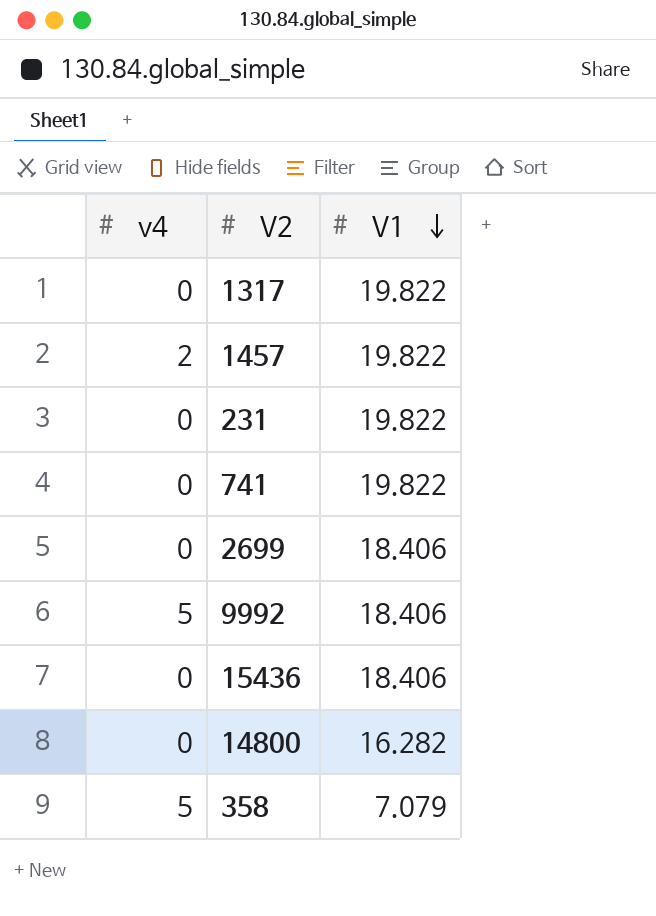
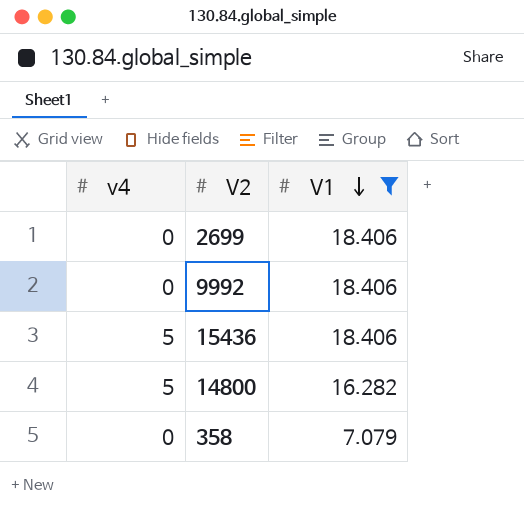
filter: none -> V1 != 19.822
9992 | v4: 5 -> 0
15436 | v4: 0 -> 5
14800 | v4: 0 -> 5
358 | v4: 5 -> 0

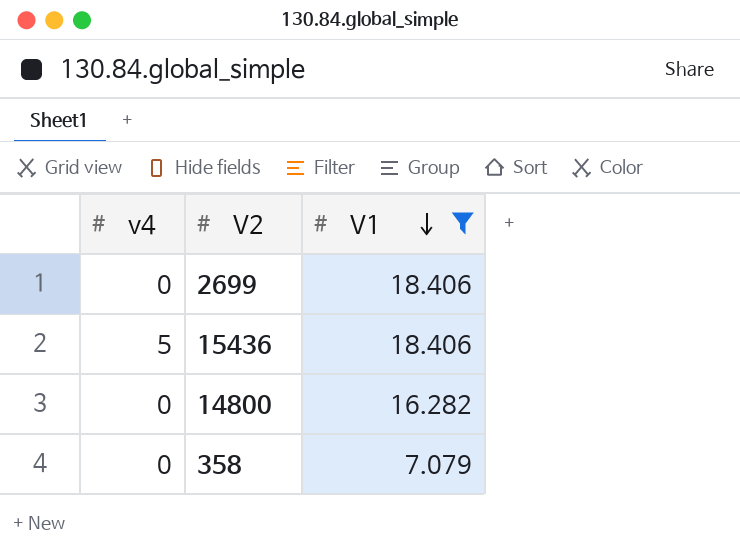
row 9992: 0 | 18.406 -> none
14800 | v4: 5 -> 0

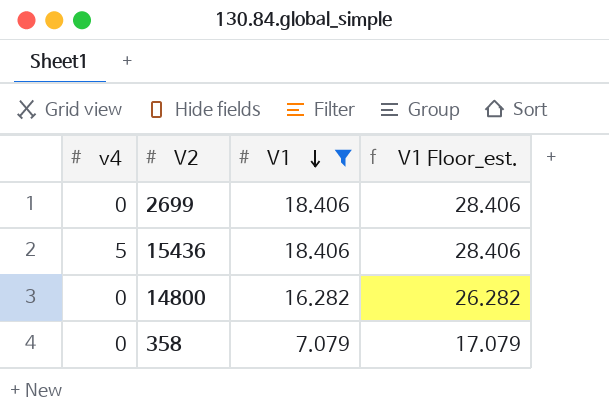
column V1 Floor_est. | formula: none -> [V1] + 10

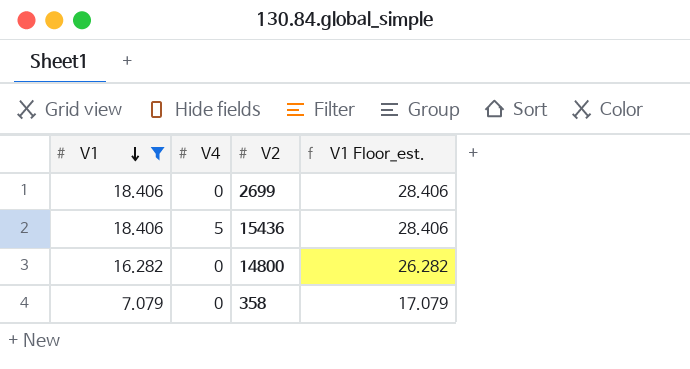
column V1 | position: 3 -> 1
column name: v4 -> V4

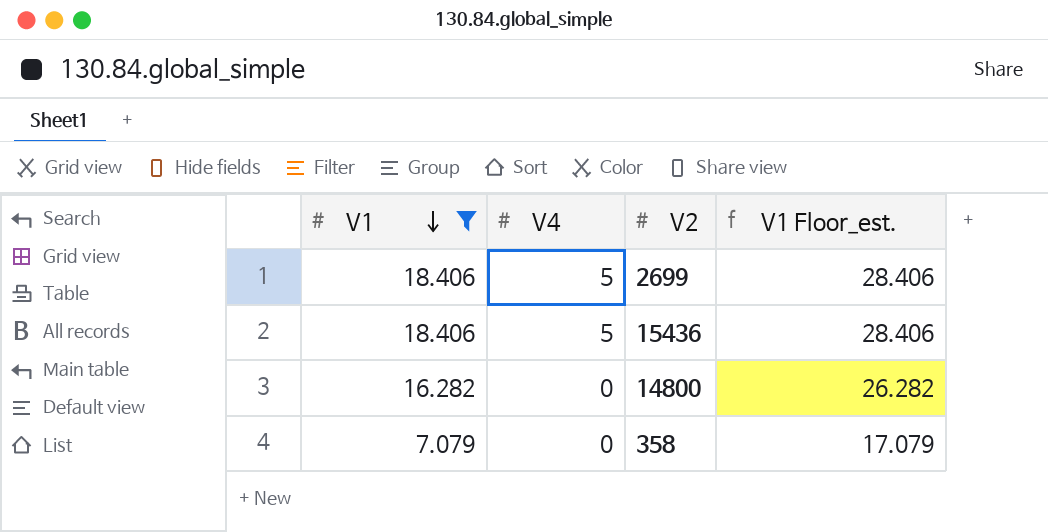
2699 | V4: 0 -> 5

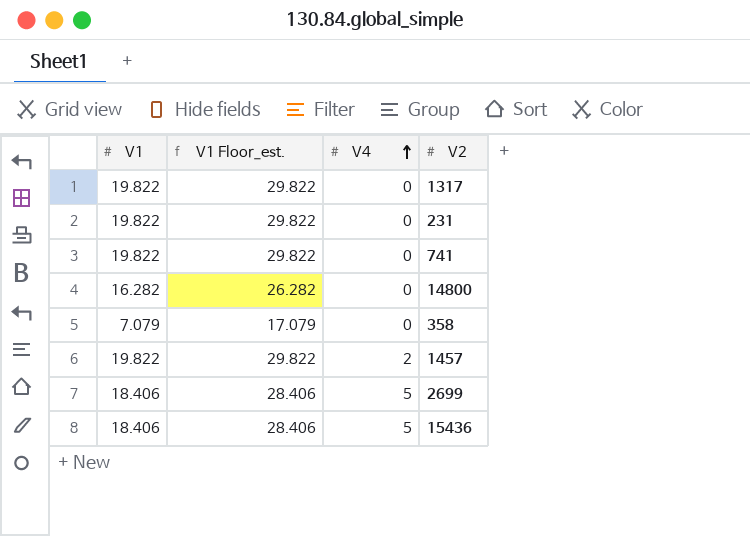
filter: V1 != 19.822 -> none
row order: V1 descending -> V4 ascending
column V1 Floor_est. | position: 4 -> 2

